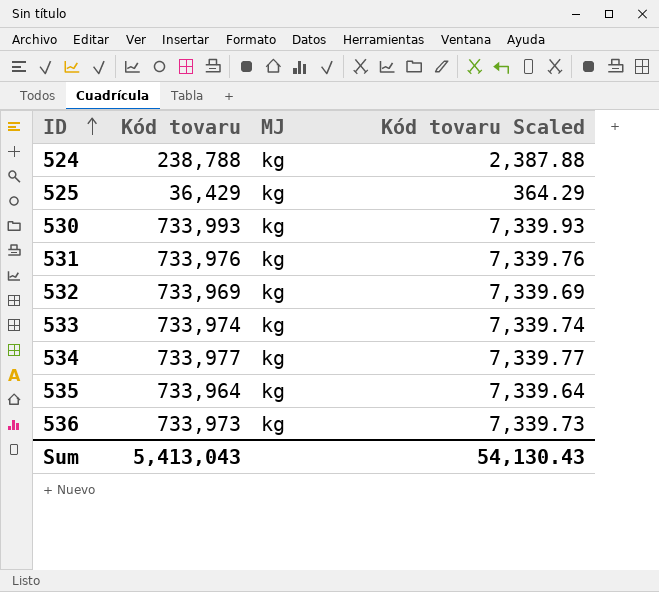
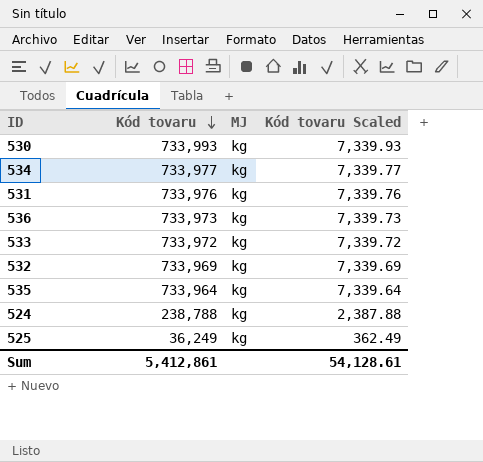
row order: ID ascending -> Kód tovaru descending
533 | Kód tovaru: 733,974 -> 733,972
533 | Kód tovaru Scaled: 7,339.74 -> 7,339.72
525 | Kód tovaru: 36,429 -> 36,249
525 | Kód tovaru Scaled: 364.29 -> 362.49
Sum | Kód tovaru: 5,413,043 -> 5,412,861
Sum | Kód tovaru Scaled: 54,130.43 -> 54,128.61

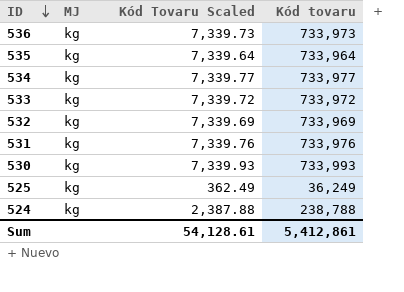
row order: Kód tovaru descending -> ID descending
column name: Kód tovaru Scaled -> Kód Tovaru Scaled
column Kód tovaru | position: 2 -> 4

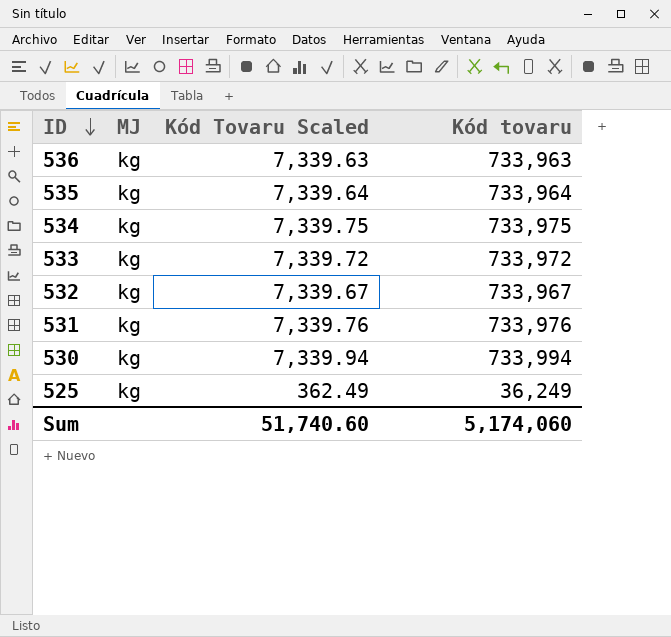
row 524: kg | 2,387.88 | 238,788 -> none
536 | Kód Tovaru Scaled: 7,339.73 -> 7,339.63
536 | Kód tovaru: 733,973 -> 733,963
534 | Kód Tovaru Scaled: 7,339.77 -> 7,339.75
534 | Kód tovaru: 733,977 -> 733,975
532 | Kód Tovaru Scaled: 7,339.69 -> 7,339.67
532 | Kód tovaru: 733,969 -> 733,967
530 | Kód Tovaru Scaled: 7,339.93 -> 7,339.94
530 | Kód tovaru: 733,993 -> 733,994
Sum | Kód Tovaru Scaled: 54,128.61 -> 51,740.60
Sum | Kód tovaru: 5,412,861 -> 5,174,060

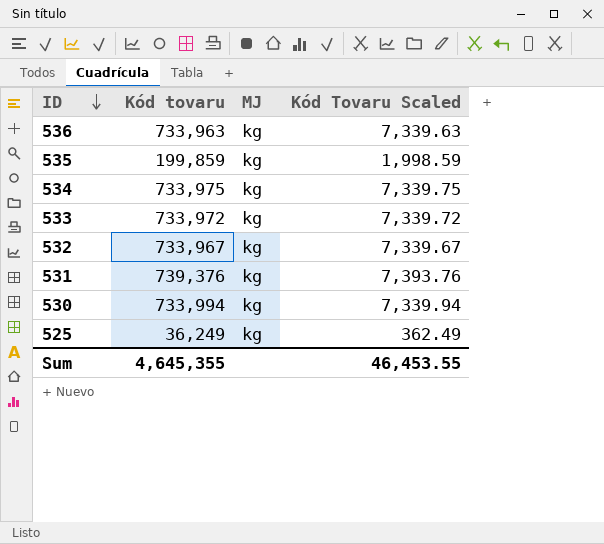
column Kód tovaru | position: 4 -> 2
535 | Kód tovaru: 733,964 -> 199,859
535 | Kód Tovaru Scaled: 7,339.64 -> 1,998.59
531 | Kód tovaru: 733,976 -> 739,376
531 | Kód Tovaru Scaled: 7,339.76 -> 7,393.76
Sum | Kód tovaru: 5,174,060 -> 4,645,355
Sum | Kód Tovaru Scaled: 51,740.60 -> 46,453.55

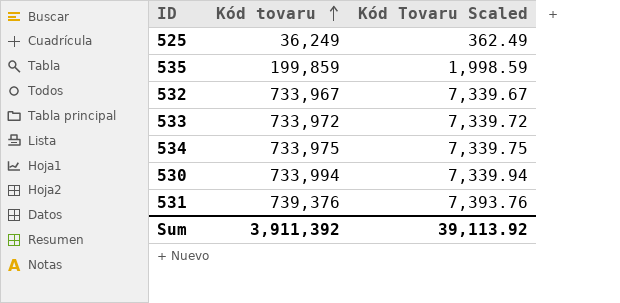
row order: ID descending -> Kód tovaru ascending
column MJ | position: 3 -> none
row 536: 733,963 | kg | 7,339.63 -> none
Sum | Kód tovaru: 4,645,355 -> 3,911,392
Sum | Kód Tovaru Scaled: 46,453.55 -> 39,113.92

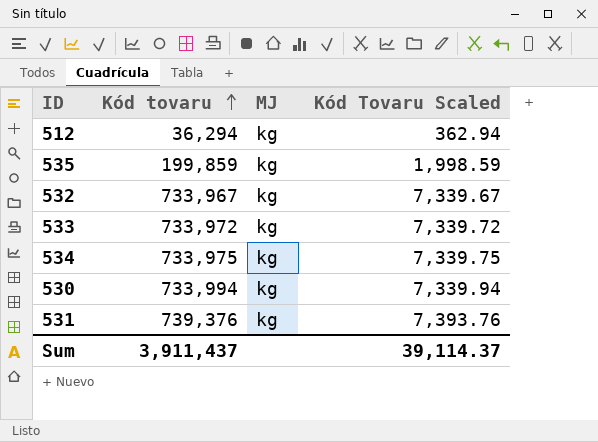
column MJ | position: none -> 3
row 525: 36,249 | 362.49 -> none
row 512: none -> 36,294 | kg | 362.94
Sum | Kód tovaru: 3,911,392 -> 3,911,437
Sum | Kód Tovaru Scaled: 39,113.92 -> 39,114.37

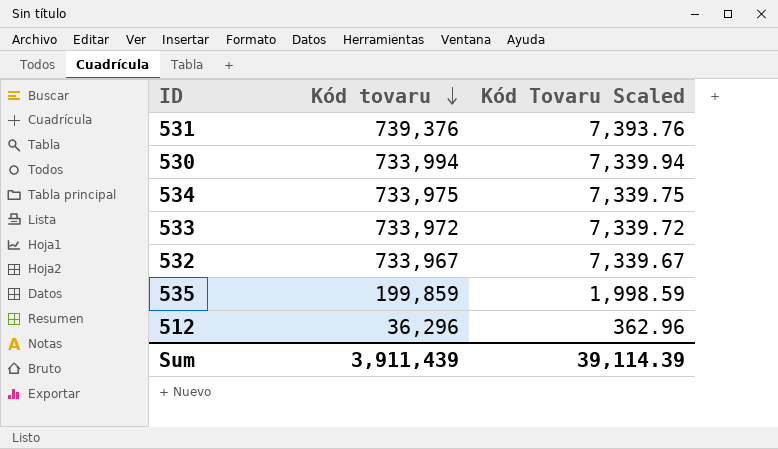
row order: Kód tovaru ascending -> Kód tovaru descending
column MJ | position: 3 -> none
512 | Kód tovaru: 36,294 -> 36,296
512 | Kód Tovaru Scaled: 362.94 -> 362.96
Sum | Kód tovaru: 3,911,437 -> 3,911,439
Sum | Kód Tovaru Scaled: 39,114.37 -> 39,114.39

